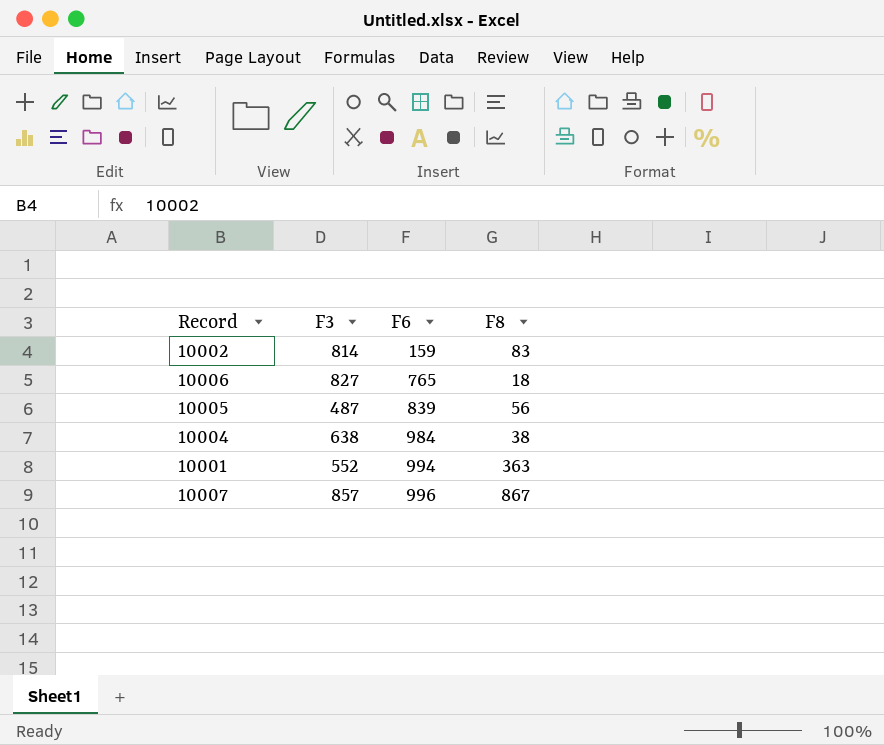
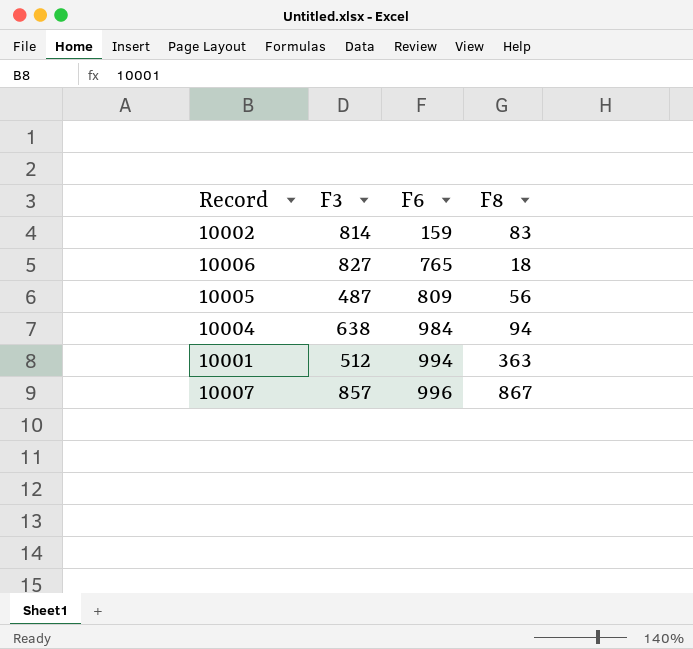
10005 | F6: 839 -> 809
10004 | F8: 38 -> 94
10001 | F3: 552 -> 512

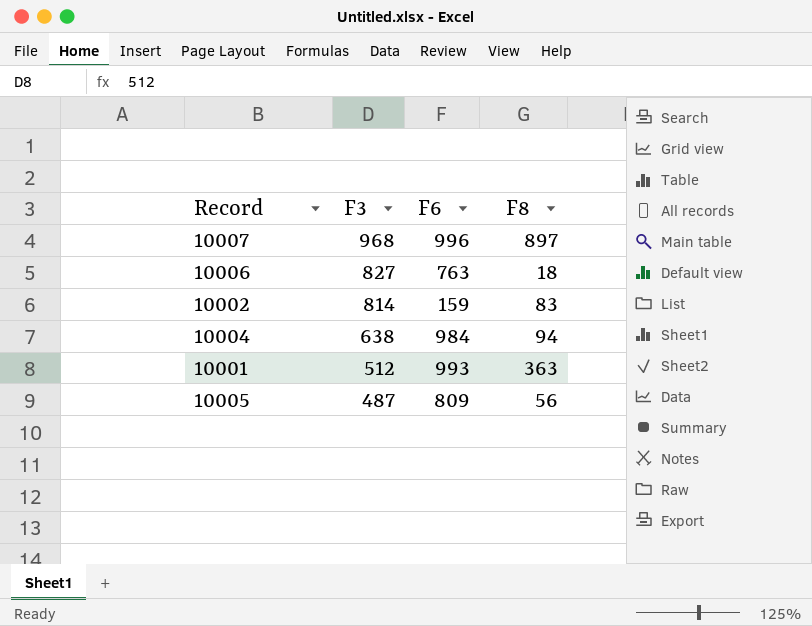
row order: F6 ascending -> F3 descending
10007 | F3: 857 -> 968
10007 | F8: 867 -> 897
10006 | F6: 765 -> 763
10001 | F6: 994 -> 993

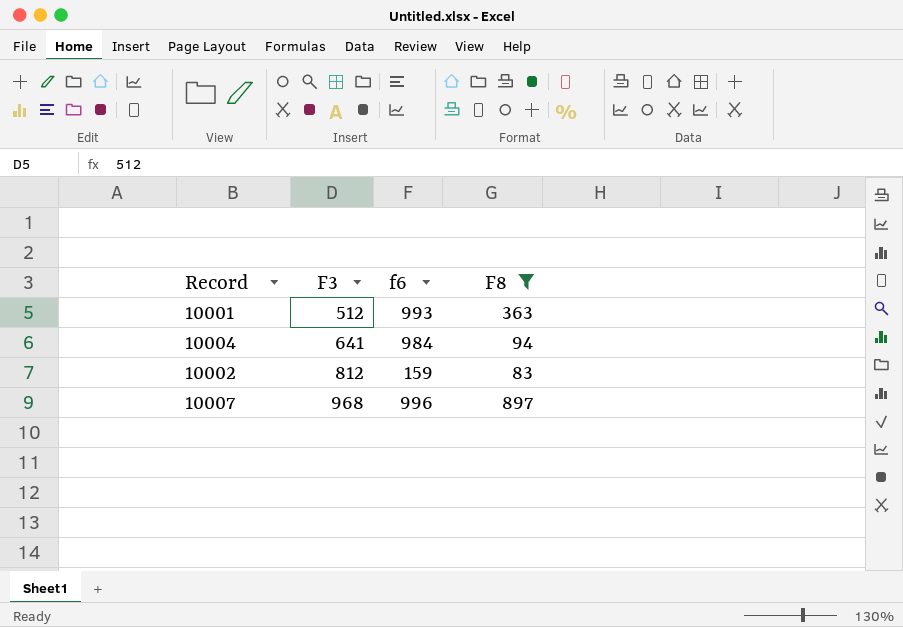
filter: none -> F8 >= 83
row order: F3 descending -> F3 ascending
column name: F6 -> f6
10004 | F3: 638 -> 641
10002 | F3: 814 -> 812

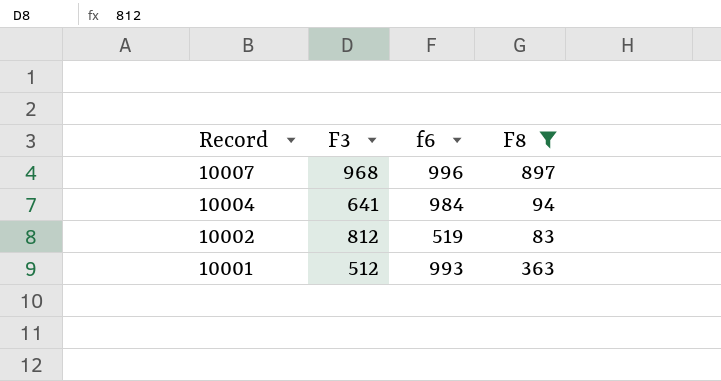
row order: F3 ascending -> Record descending
10002 | f6: 159 -> 519

